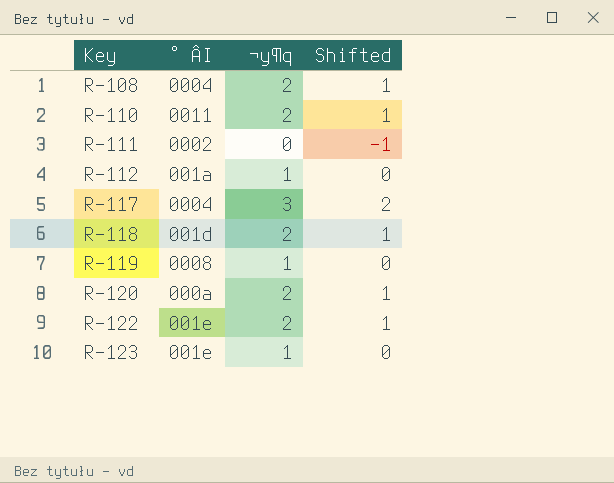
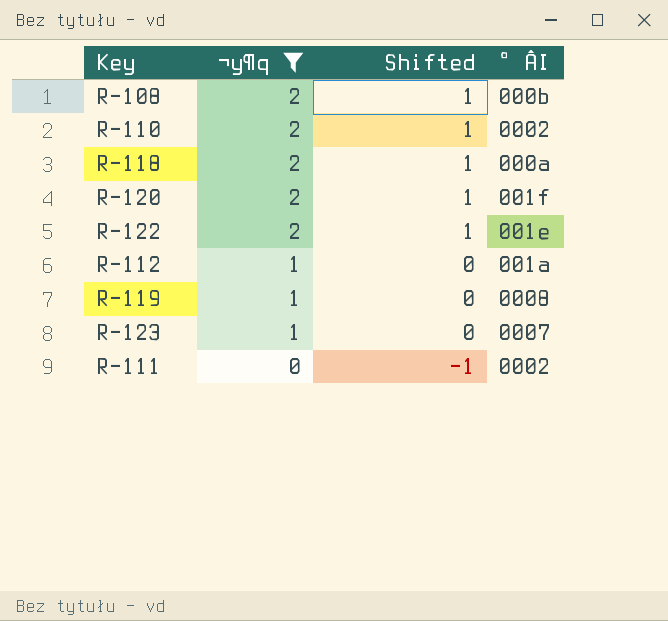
filter: none -> ¬y¶q != 3
row order: Key ascending -> ¬y¶q descending
column ° ÂI | position: 2 -> 4
R-108 | ° ÂI: 0004 -> 000b
R-110 | ° ÂI: 0011 -> 0002
R-118 | ° ÂI: 001d -> 000a
R-120 | ° ÂI: 000a -> 001f
R-123 | ° ÂI: 001e -> 0007

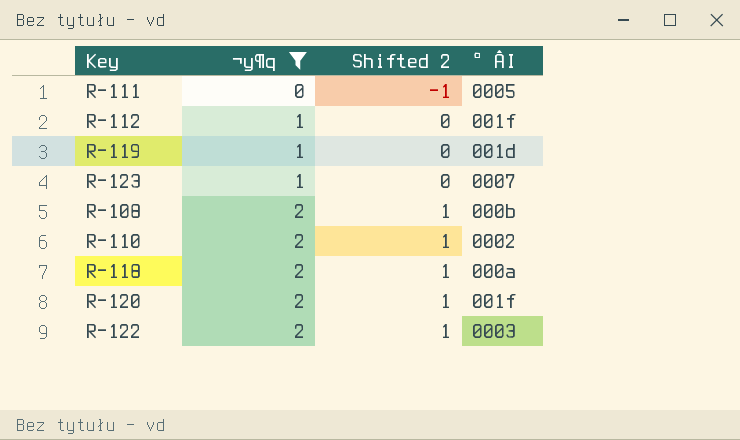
row order: ¬y¶q descending -> ¬y¶q ascending
column name: Shifted -> Shifted 2
R-111 | ° ÂI: 0002 -> 0005
R-112 | ° ÂI: 001a -> 001f
R-119 | ° ÂI: 0008 -> 001d
R-122 | ° ÂI: 001e -> 0003

